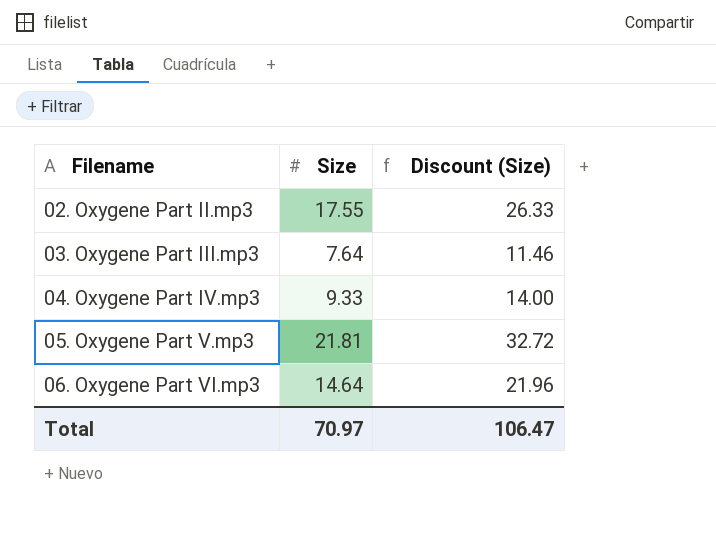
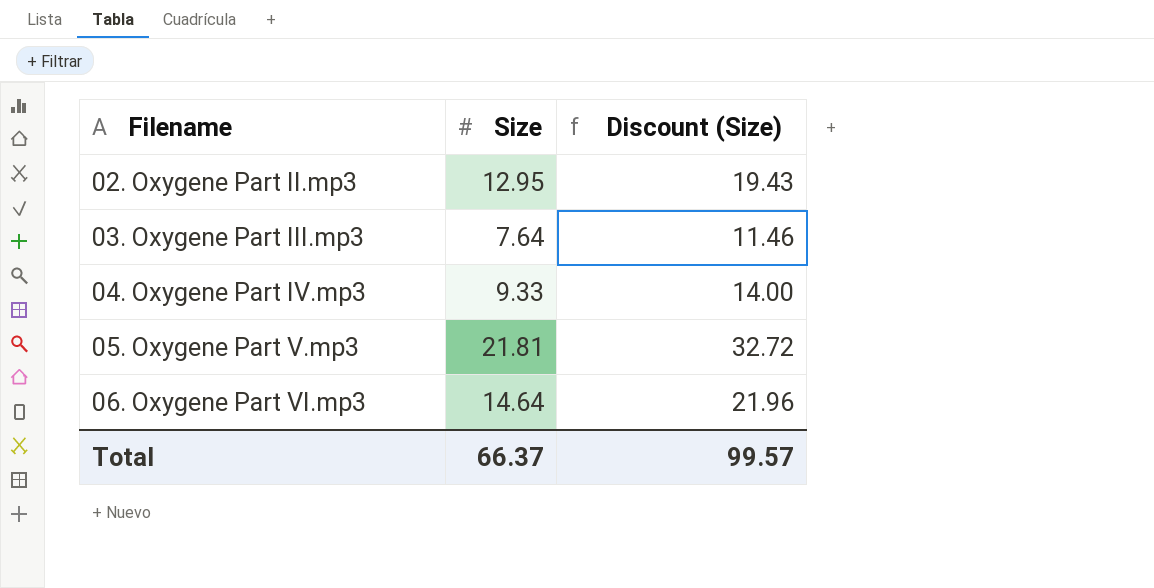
02. Oxygene Part II.mp3 | Size: 17.55 -> 12.95
02. Oxygene Part II.mp3 | Discount (Size): 26.33 -> 19.43
Total | Size: 70.97 -> 66.37
Total | Discount (Size): 106.47 -> 99.57

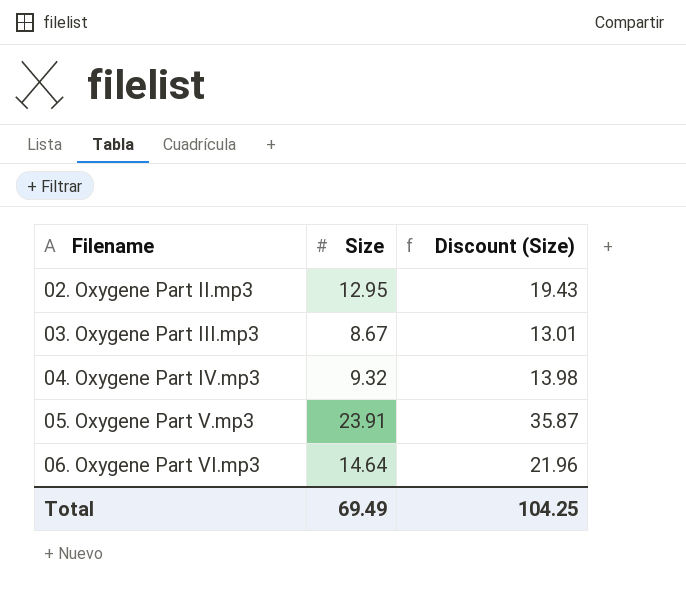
03. Oxygene Part III.mp3 | Size: 7.64 -> 8.67
03. Oxygene Part III.mp3 | Discount (Size): 11.46 -> 13.01
04. Oxygene Part IV.mp3 | Size: 9.33 -> 9.32
04. Oxygene Part IV.mp3 | Discount (Size): 14.00 -> 13.98
05. Oxygene Part V.mp3 | Size: 21.81 -> 23.91
05. Oxygene Part V.mp3 | Discount (Size): 32.72 -> 35.87
Total | Size: 66.37 -> 69.49
Total | Discount (Size): 99.57 -> 104.25

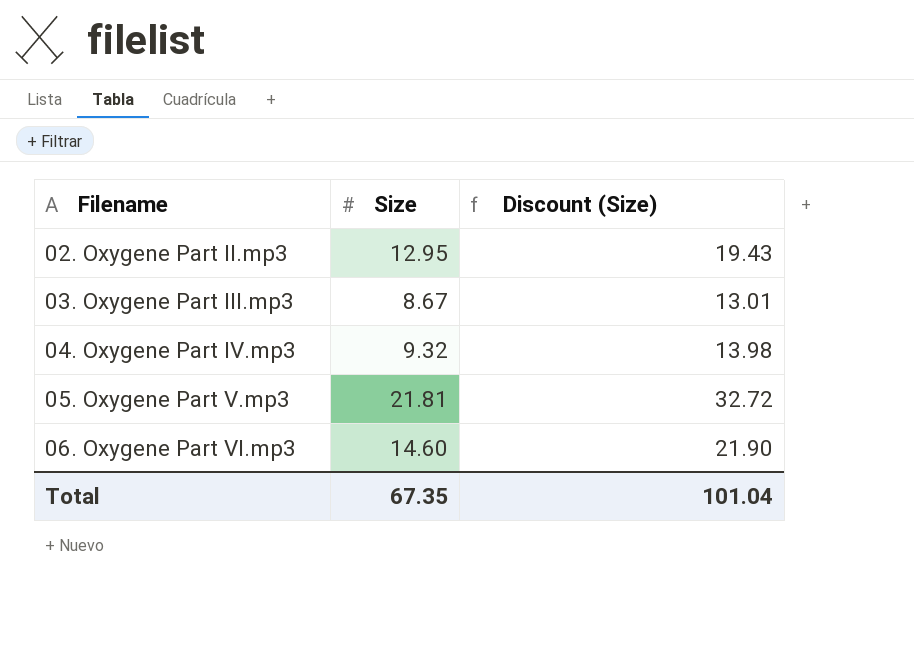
05. Oxygene Part V.mp3 | Size: 23.91 -> 21.81
05. Oxygene Part V.mp3 | Discount (Size): 35.87 -> 32.72
06. Oxygene Part VI.mp3 | Size: 14.64 -> 14.60
06. Oxygene Part VI.mp3 | Discount (Size): 21.96 -> 21.90
Total | Size: 69.49 -> 67.35
Total | Discount (Size): 104.25 -> 101.04

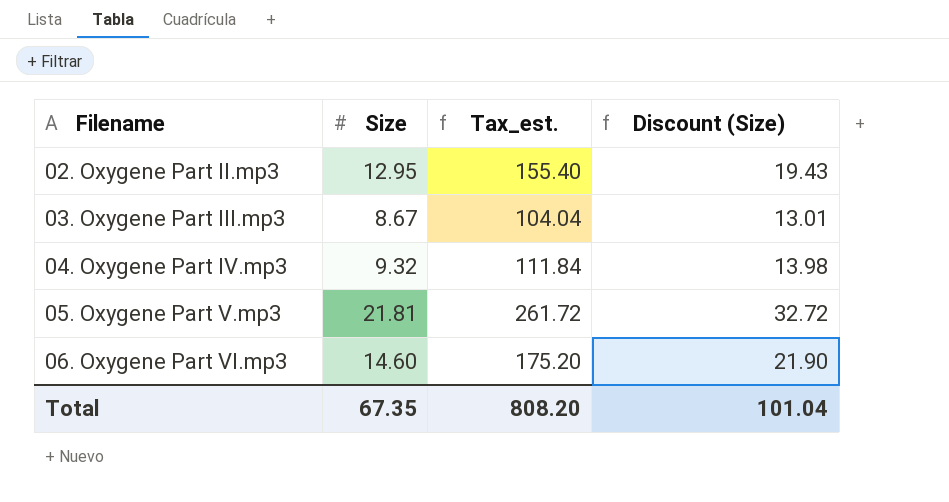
column Tax_est. | formula: none -> [Size] * 12

